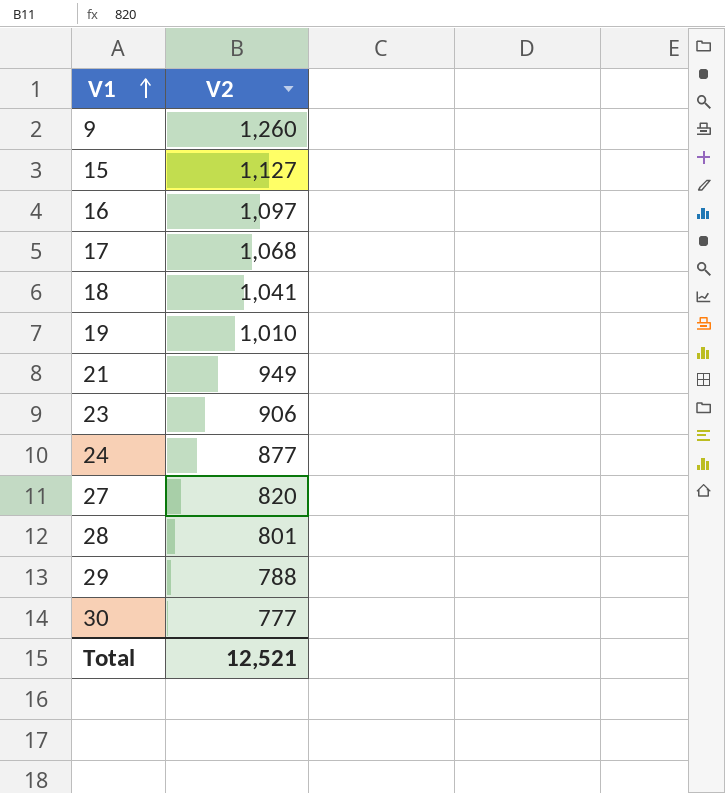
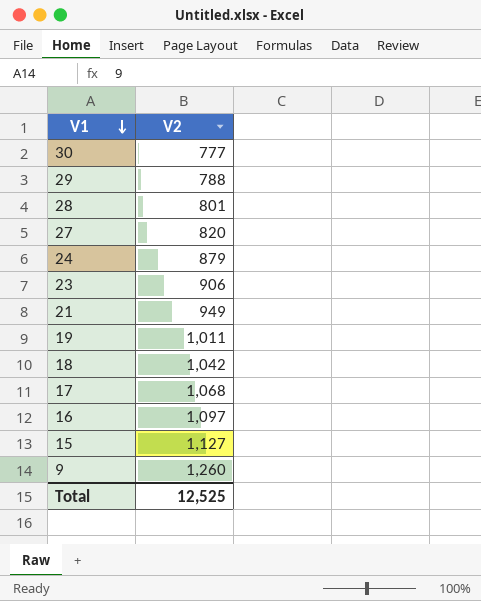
row order: V1 ascending -> V1 descending
24 | V2: 877 -> 879
19 | V2: 1,010 -> 1,011
18 | V2: 1,041 -> 1,042
Total | V2: 12,521 -> 12,525

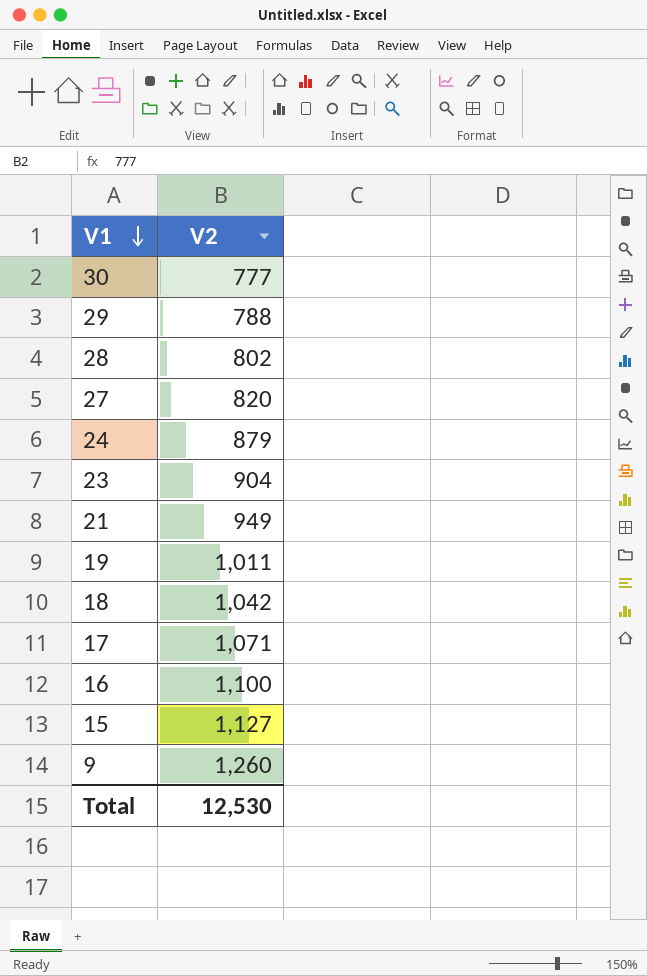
28 | V2: 801 -> 802
23 | V2: 906 -> 904
17 | V2: 1,068 -> 1,071
16 | V2: 1,097 -> 1,100
Total | V2: 12,525 -> 12,530

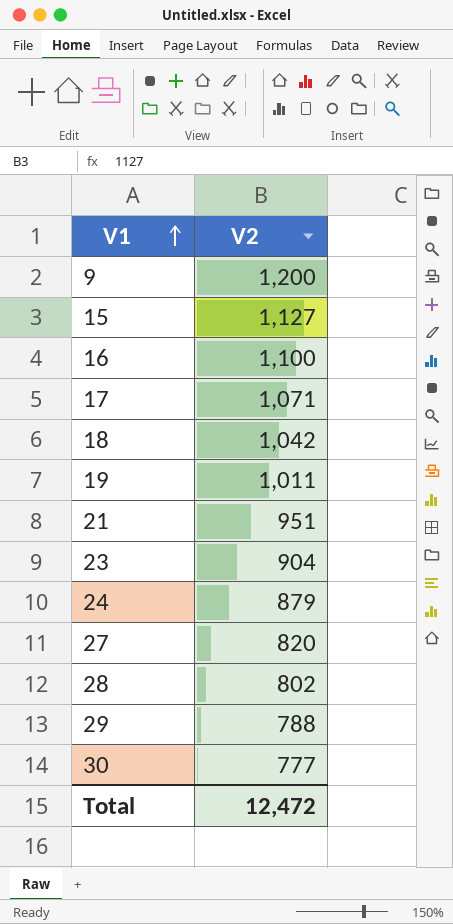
row order: V1 descending -> V1 ascending
9 | V2: 1,260 -> 1,200
21 | V2: 949 -> 951
Total | V2: 12,530 -> 12,472

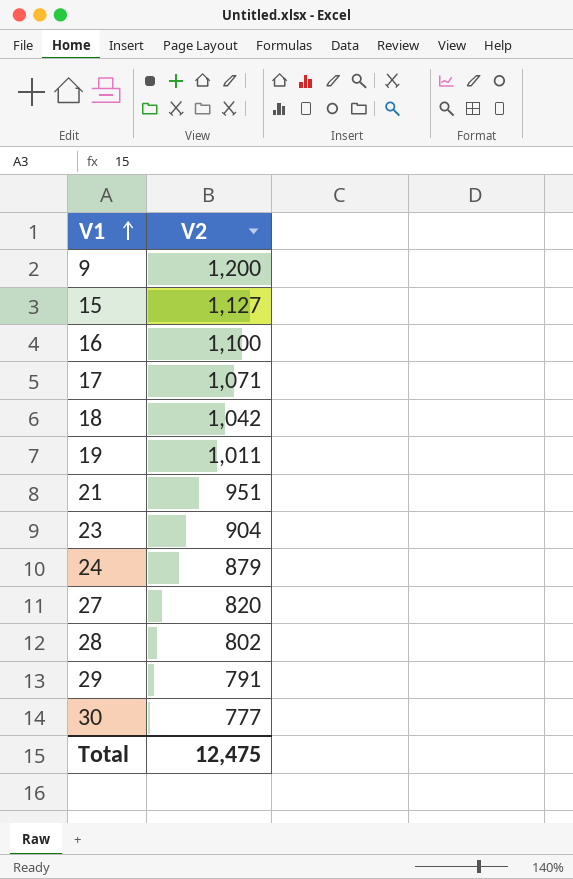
29 | V2: 788 -> 791
Total | V2: 12,472 -> 12,475

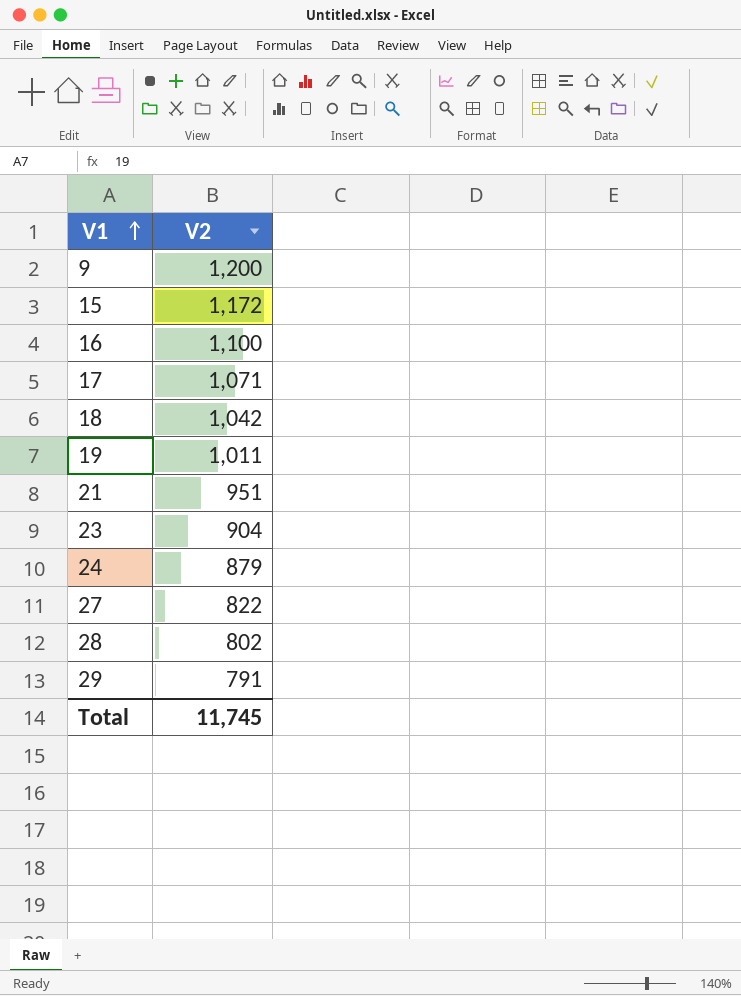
row 30: 777 -> none
15 | V2: 1,127 -> 1,172
27 | V2: 820 -> 822
Total | V2: 12,475 -> 11,745

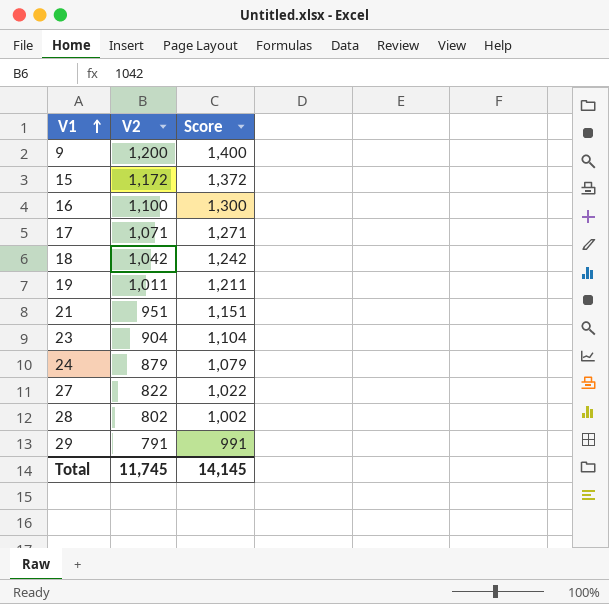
column Score | formula: none -> [V2] + 200

